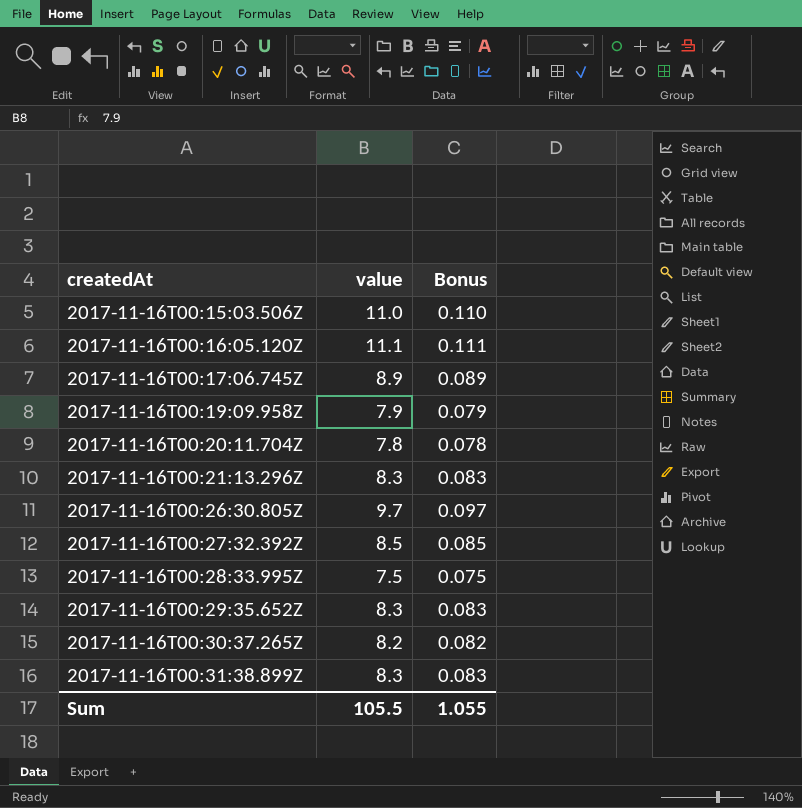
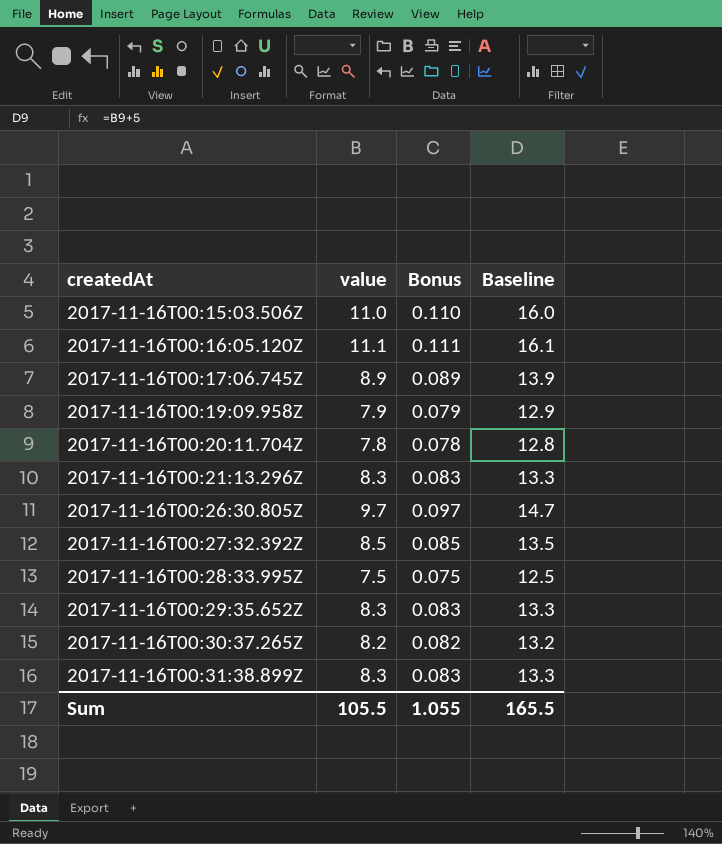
column Baseline | formula: none -> [value] + 5

